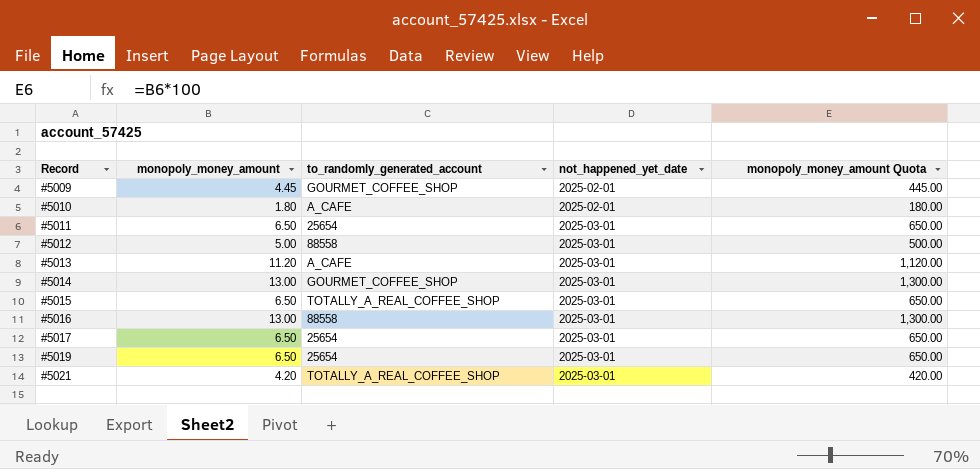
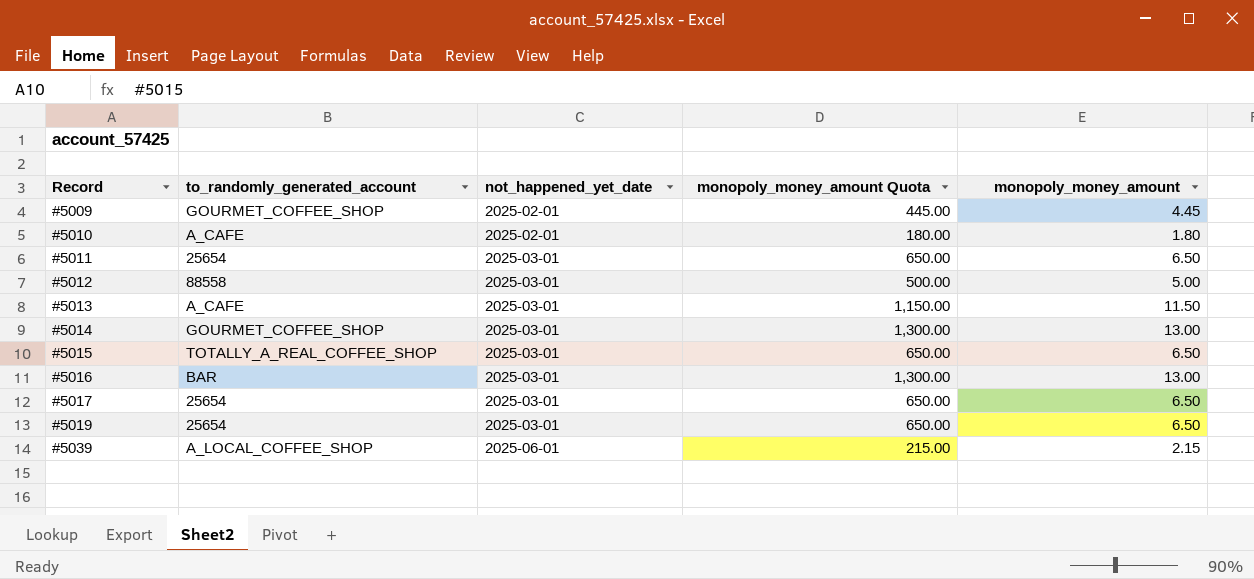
column monopoly_money_amount | position: 2 -> 5
row #5021: 4.20 | TOTALLY_A_REAL_COFFEE_SHOP | 2025-03-01 | 420.00 -> none
#5013 | monopoly_money_amount Quota: 1,120.00 -> 1,150.00
#5013 | monopoly_money_amount: 11.20 -> 11.50
#5016 | to_randomly_generated_account: 88558 -> BAR
row #5039: none -> A_LOCAL_COFFEE_SHOP | 2025-06-01 | 215.00 | 2.15

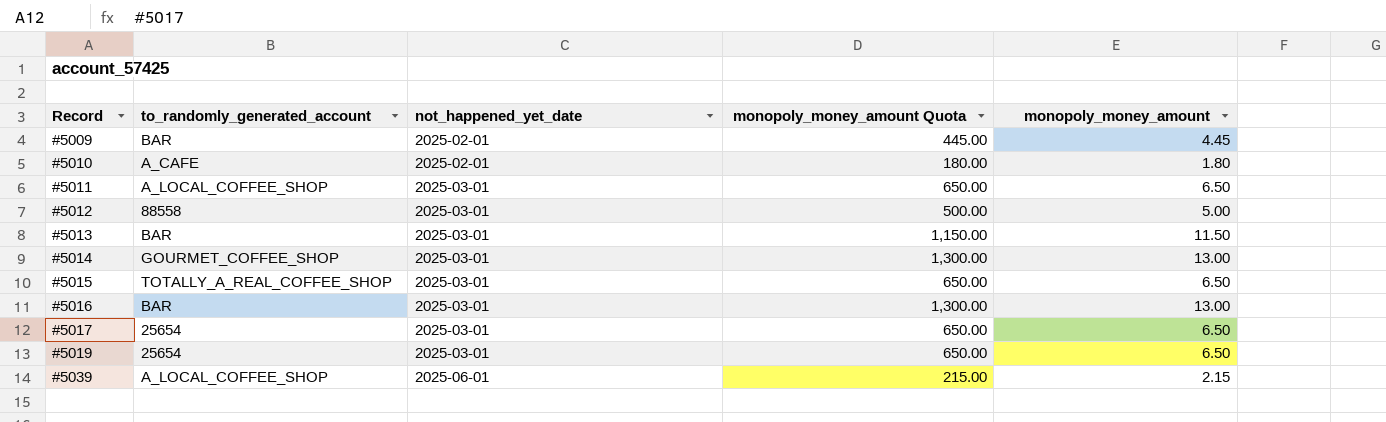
#5009 | to_randomly_generated_account: GOURMET_COFFEE_SHOP -> BAR
#5011 | to_randomly_generated_account: 25654 -> A_LOCAL_COFFEE_SHOP
#5013 | to_randomly_generated_account: A_CAFE -> BAR

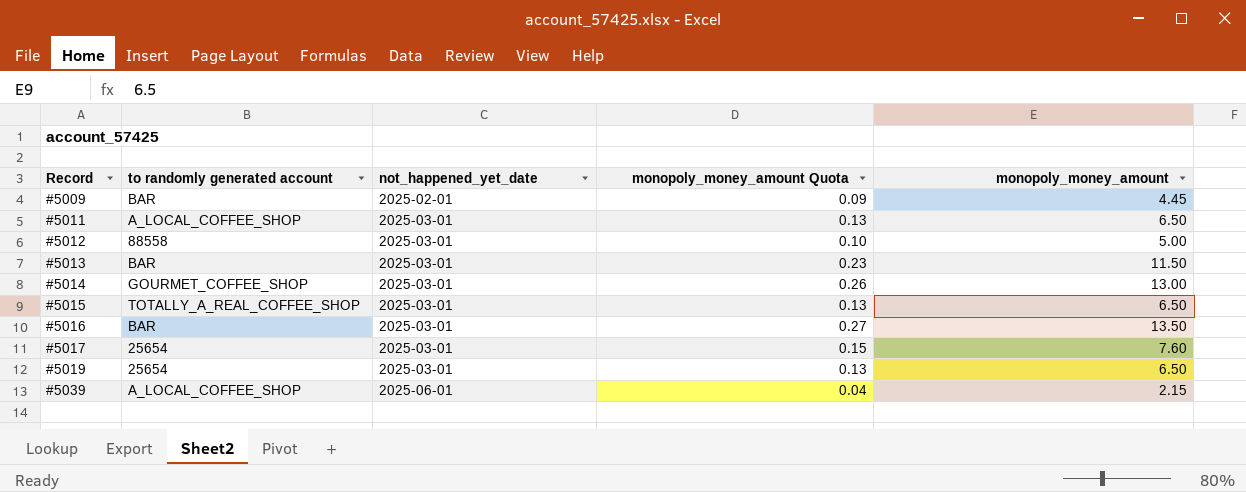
column name: to_randomly_generated_account -> to randomly generated account
column monopoly_money_amount Quota | formula: [monopoly_money_amount] * 100 -> [monopoly_money_amount] * 0.02
row #5010: A_CAFE | 2025-02-01 | 180.00 | 1.80 -> none
#5016 | monopoly_money_amount: 13.00 -> 13.50
#5017 | monopoly_money_amount: 6.50 -> 7.60

